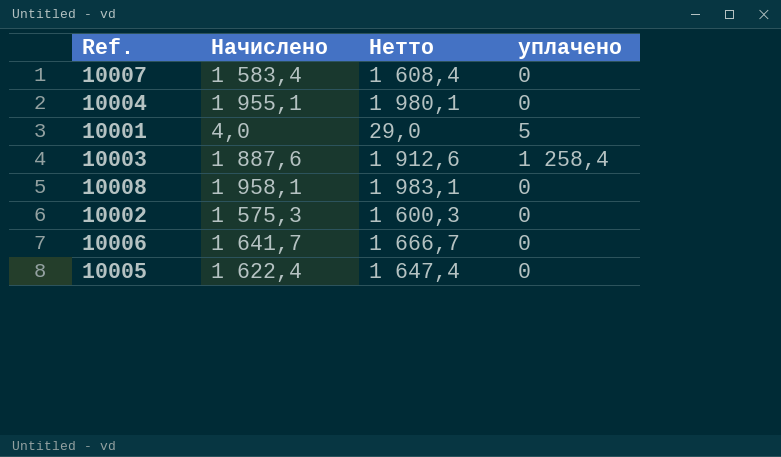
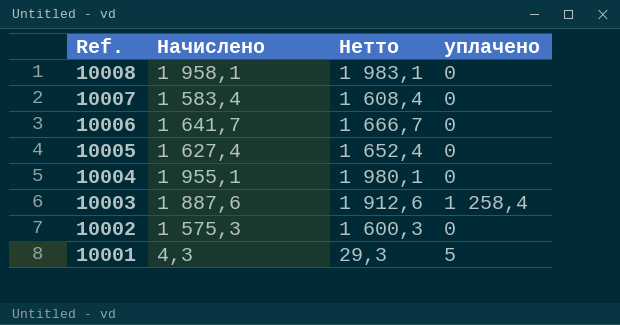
row order: none -> Ref. descending
10005 | Начислено: 1 622,4 -> 1 627,4
10005 | Нетто: 1 647,4 -> 1 652,4
10001 | Начислено: 4,0 -> 4,3
10001 | Нетто: 29,0 -> 29,3

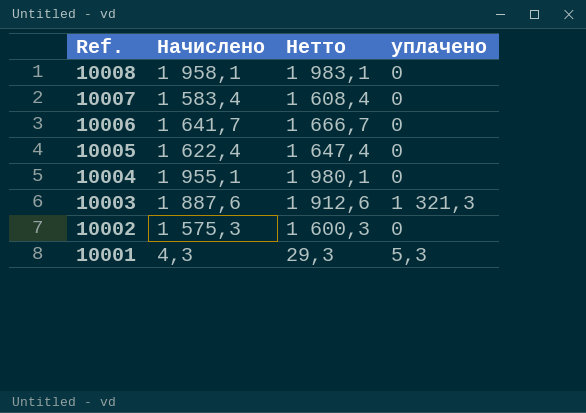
10005 | Начислено: 1 627,4 -> 1 622,4
10005 | Нетто: 1 652,4 -> 1 647,4
10003 | уплачено: 1 258,4 -> 1 321,3
10001 | уплачено: 5 -> 5,3

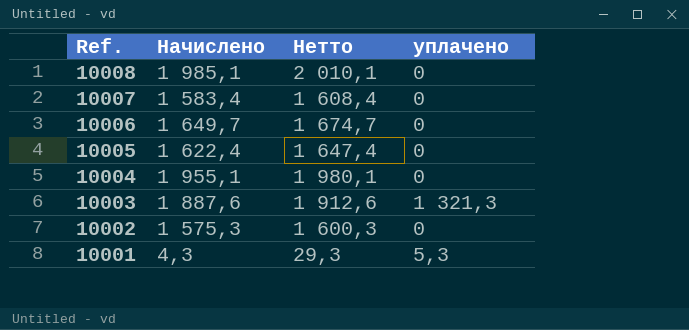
10008 | Начислено: 1 958,1 -> 1 985,1
10008 | Нетто: 1 983,1 -> 2 010,1
10006 | Начислено: 1 641,7 -> 1 649,7
10006 | Нетто: 1 666,7 -> 1 674,7

